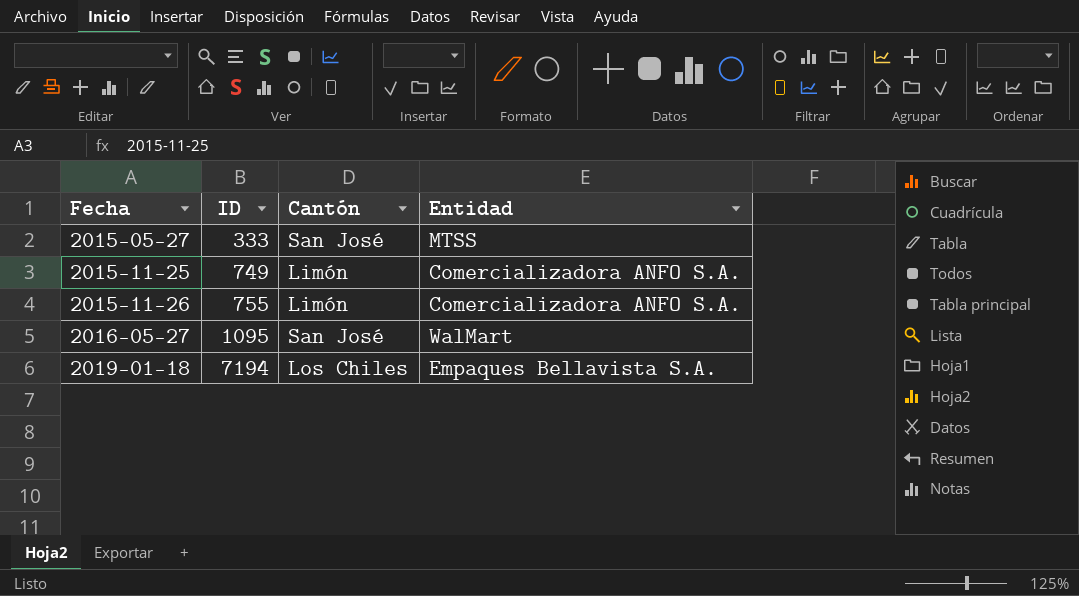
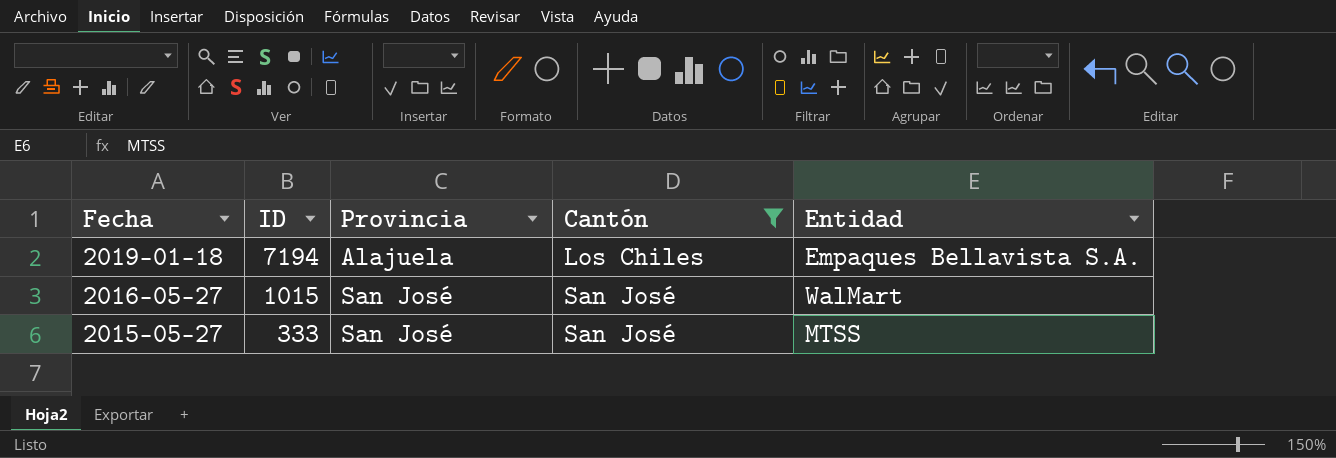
filter: none -> Cantón != Limón
row order: Fecha ascending -> Fecha descending
column Provincia | position: none -> 3
2016-05-27 | ID: 1095 -> 1015

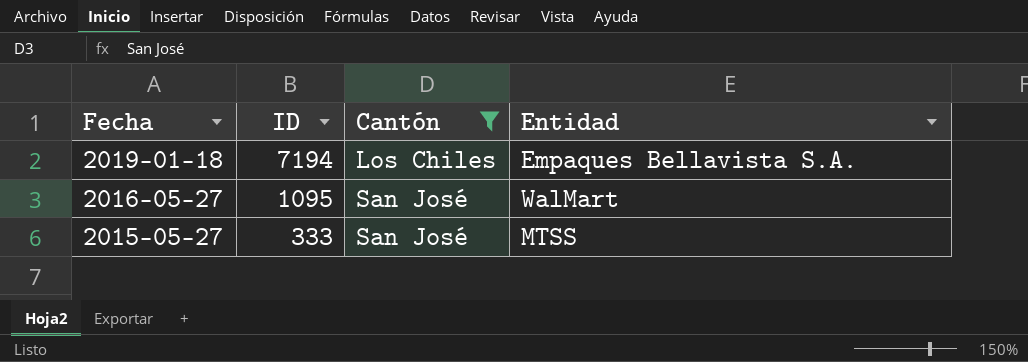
column Provincia | position: 3 -> none
2016-05-27 | ID: 1015 -> 1095

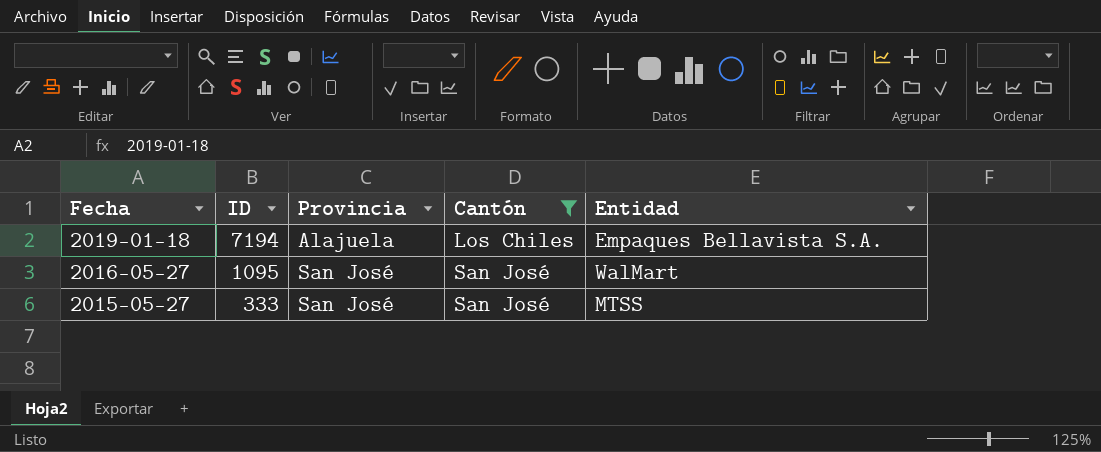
column Provincia | position: none -> 3

